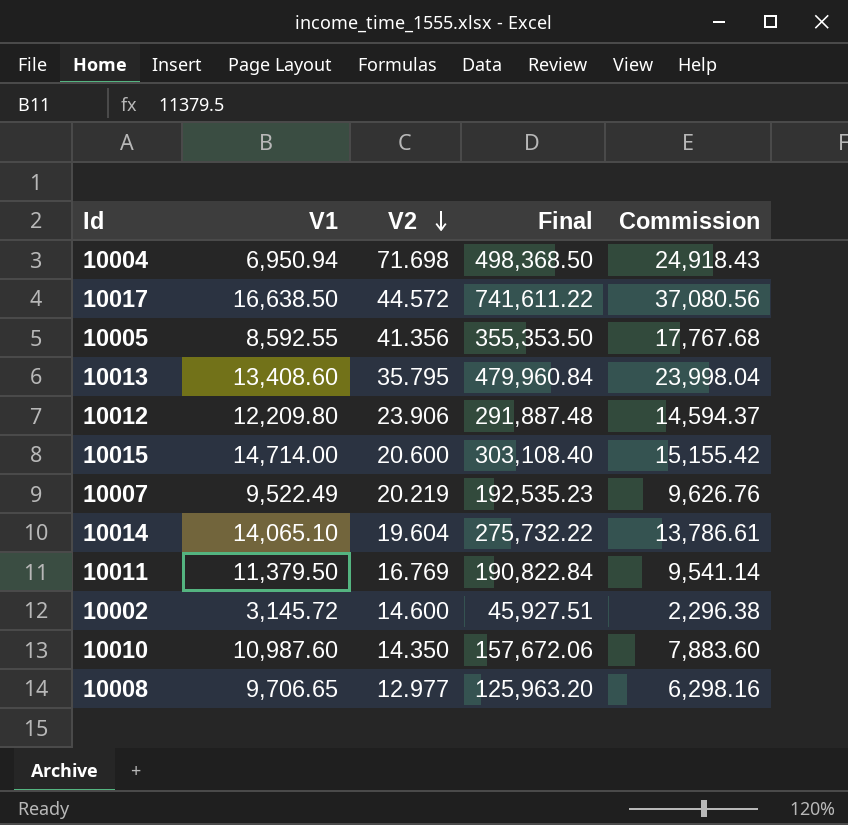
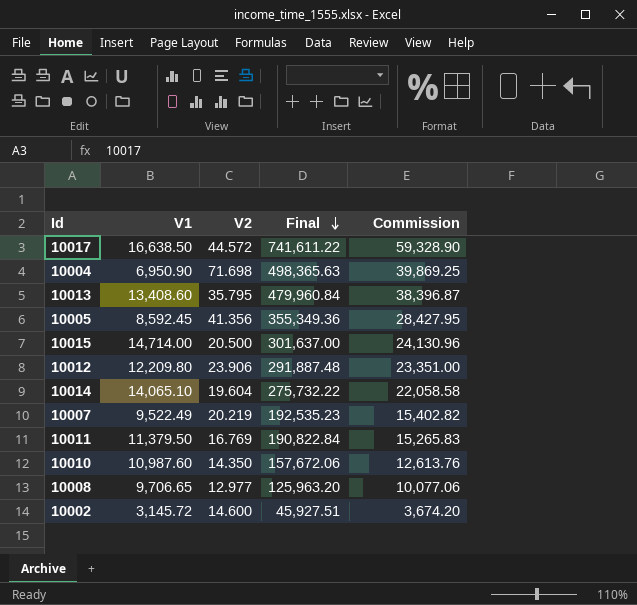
row order: V2 descending -> Final descending
column Commission | formula: [Final] * 0.05 -> [Final] * 0.08
10004 | V1: 6,950.94 -> 6,950.90
10004 | Final: 498,368.50 -> 498,365.63
10005 | V1: 8,592.55 -> 8,592.45
10005 | Final: 355,353.50 -> 355,349.36
10015 | V2: 20.600 -> 20.500
10015 | Final: 303,108.40 -> 301,637.00

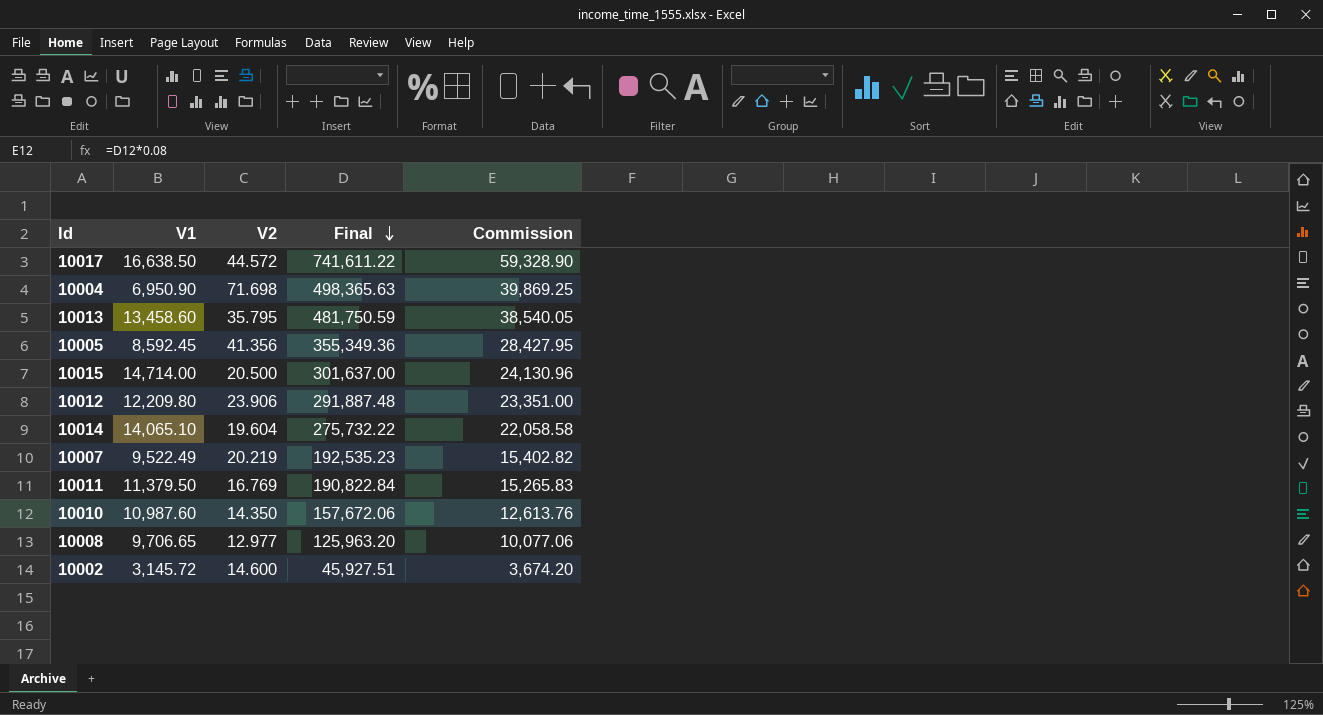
10013 | V1: 13,408.60 -> 13,458.60
10013 | Final: 479,960.84 -> 481,750.59
10013 | Commission: 38,396.87 -> 38,540.05

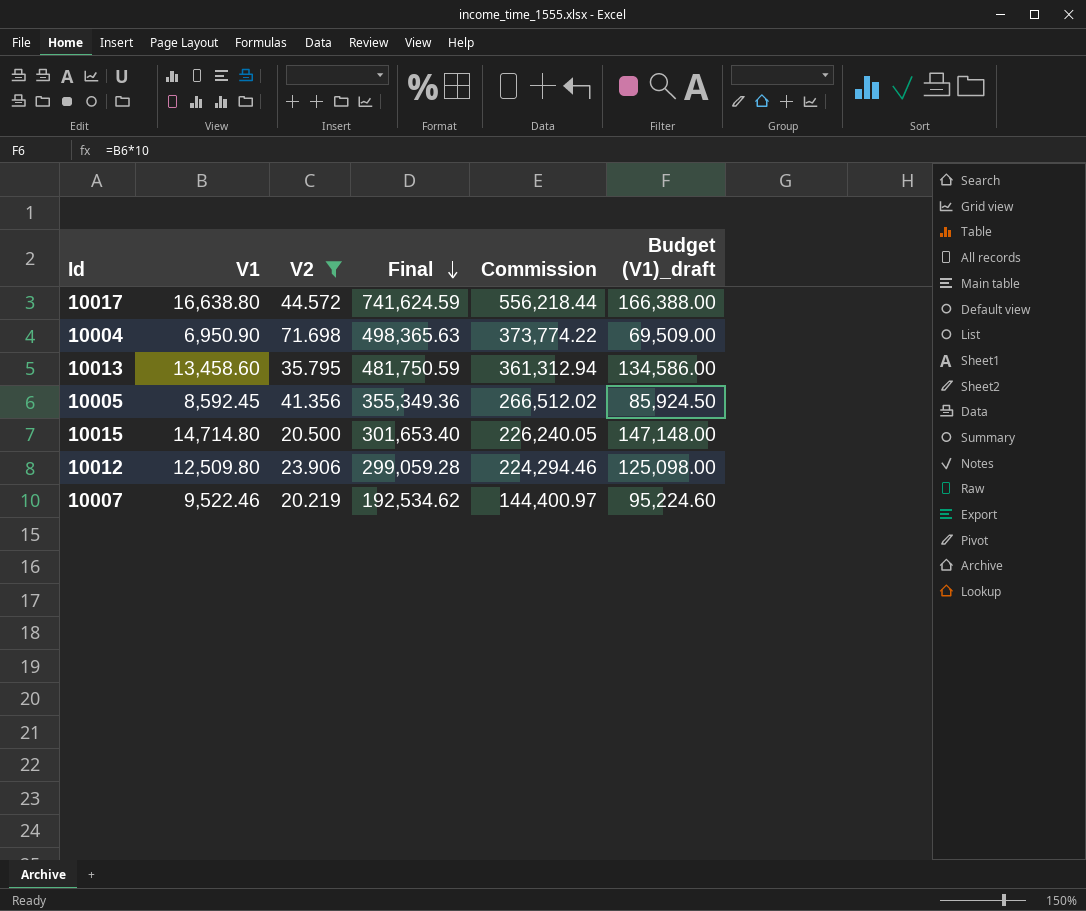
filter: none -> V2 >= 20.219
column Commission | formula: [Final] * 0.08 -> [Final] * 0.75
column Budget (V1)_draft | formula: none -> [V1] * 10
10017 | V1: 16,638.50 -> 16,638.80
10017 | Final: 741,611.22 -> 741,624.59
10015 | V1: 14,714.00 -> 14,714.80
10015 | Final: 301,637.00 -> 301,653.40
10012 | V1: 12,209.80 -> 12,509.80
10012 | Final: 291,887.48 -> 299,059.28
10007 | V1: 9,522.49 -> 9,522.46
10007 | Final: 192,535.23 -> 192,534.62

